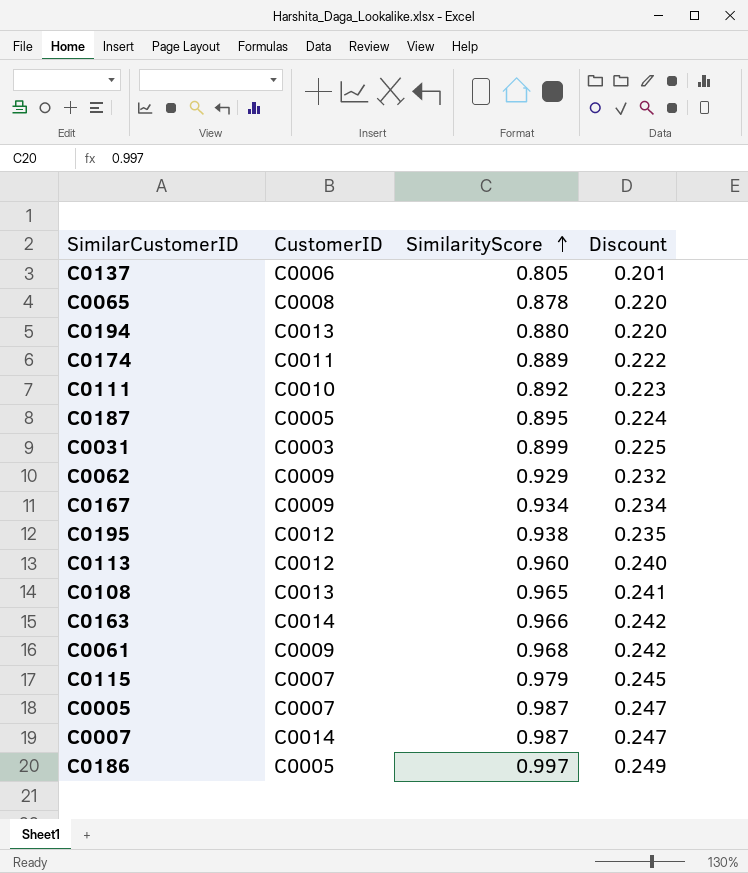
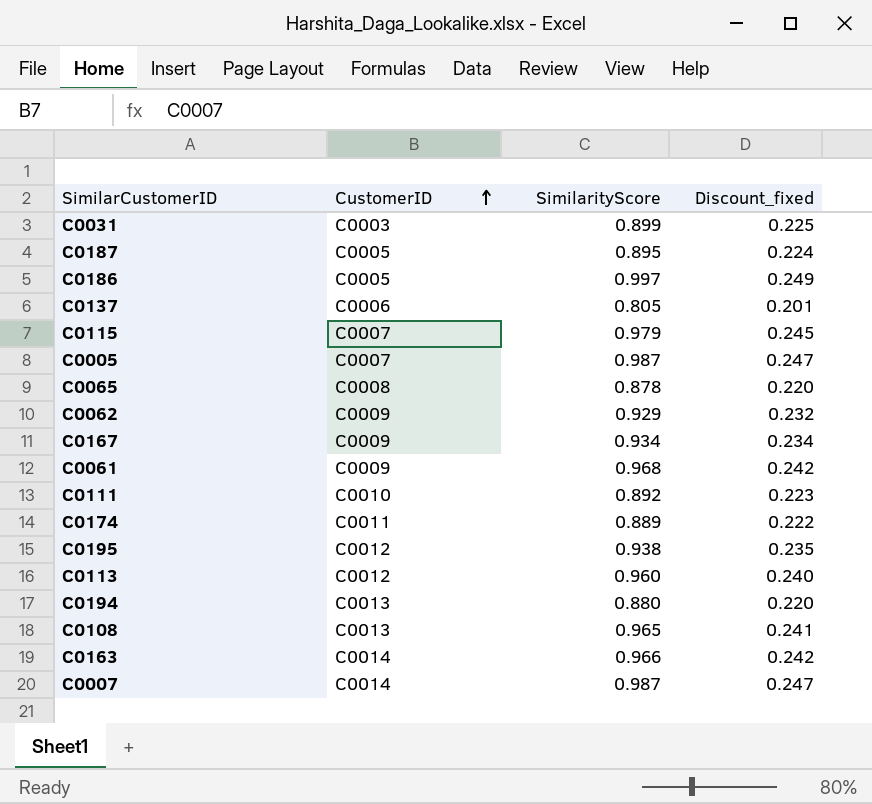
row order: SimilarityScore ascending -> CustomerID ascending
column name: Discount -> Discount_fixed

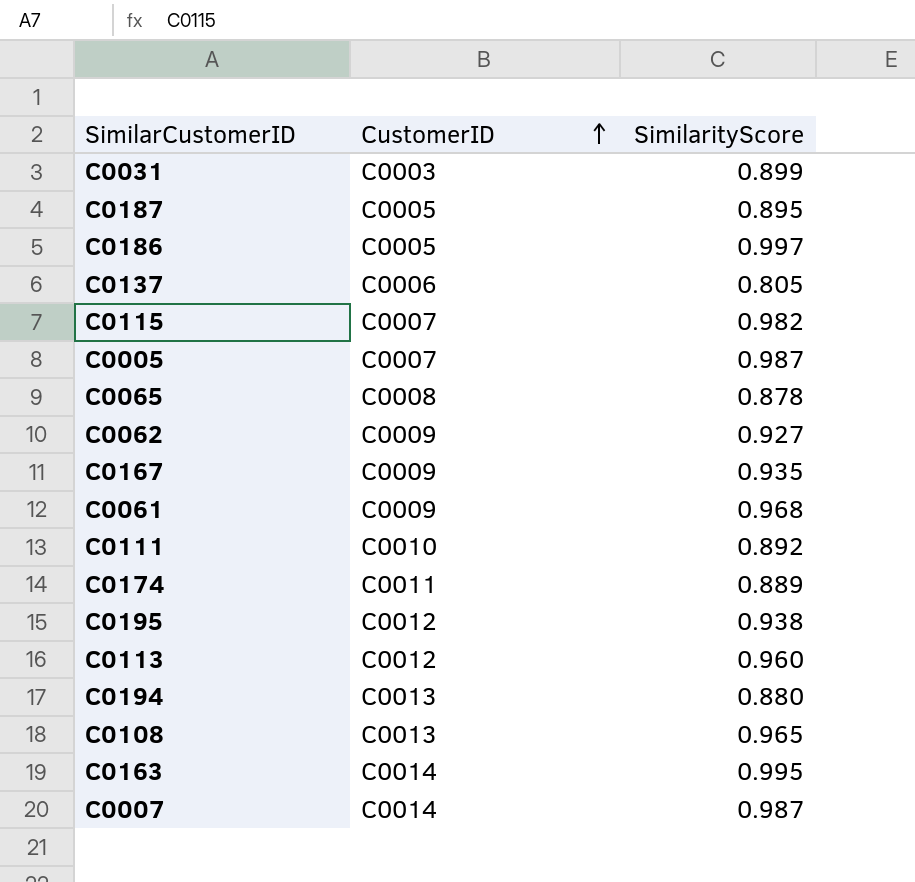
column Discount_fixed | formula: [SimilarityScore] * 0.25 -> none
C0115 | SimilarityScore: 0.979 -> 0.982
C0062 | SimilarityScore: 0.929 -> 0.927
C0167 | SimilarityScore: 0.934 -> 0.935
C0163 | SimilarityScore: 0.966 -> 0.995

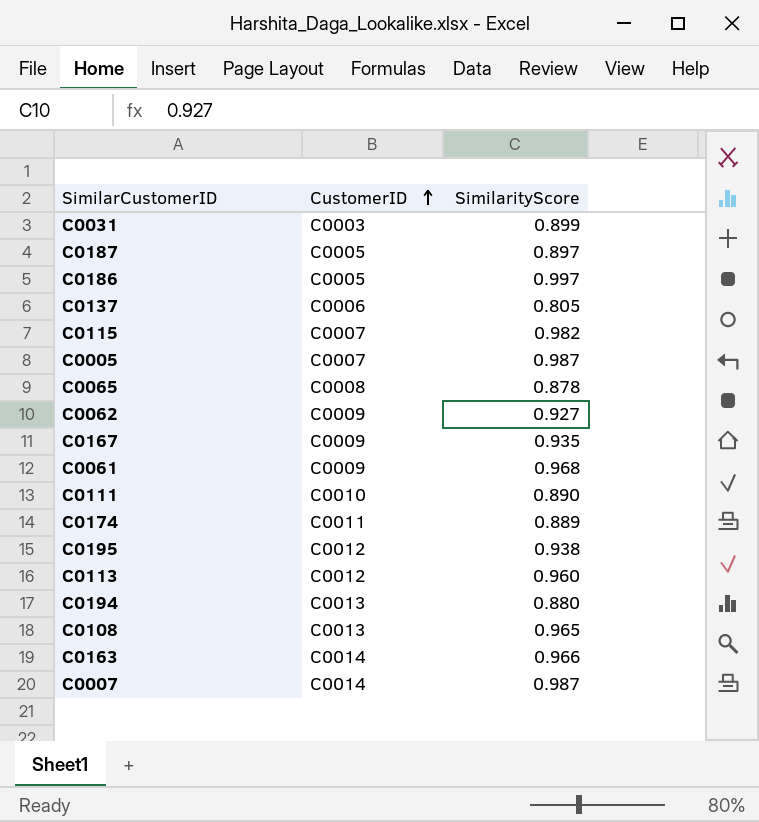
C0187 | SimilarityScore: 0.895 -> 0.897
C0111 | SimilarityScore: 0.892 -> 0.890
C0163 | SimilarityScore: 0.995 -> 0.966

